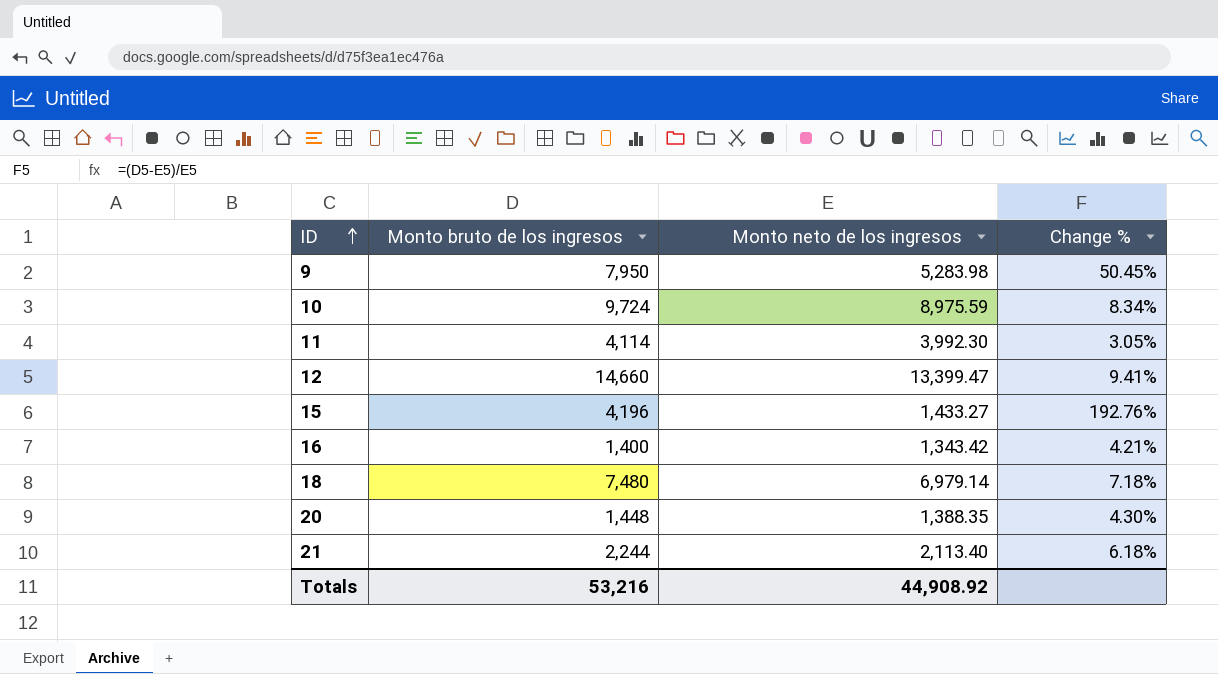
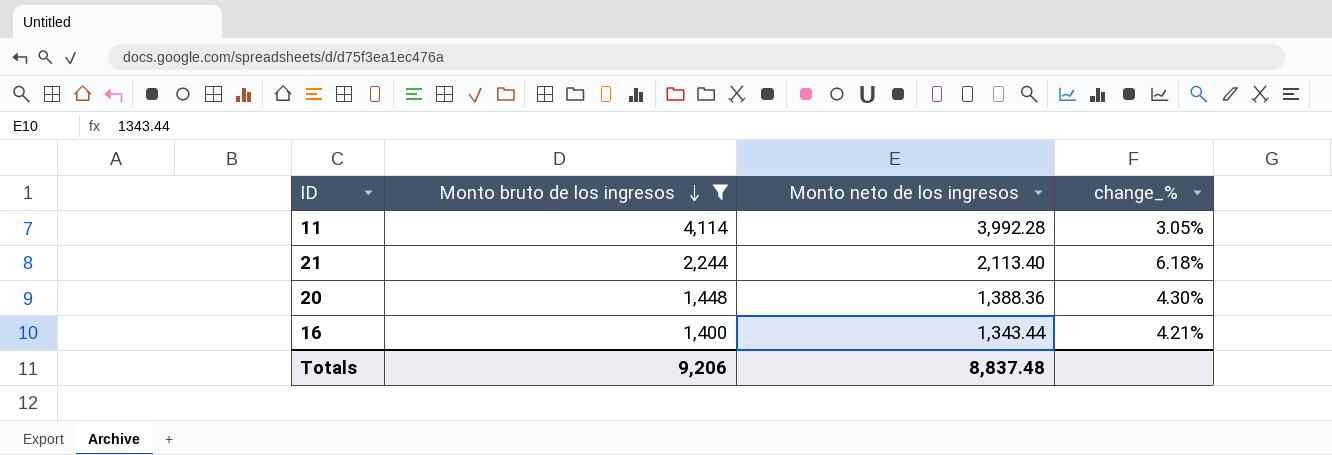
filter: none -> Monto bruto de los ingresos <= 4,114
row order: ID ascending -> Monto bruto de los ingresos descending
column name: Change % -> change_%
11 | Monto neto de los ingresos: 3,992.30 -> 3,992.28
20 | Monto neto de los ingresos: 1,388.35 -> 1,388.36
16 | Monto neto de los ingresos: 1,343.42 -> 1,343.44
Totals | Monto bruto de los ingresos: 53,216 -> 9,206
Totals | Monto neto de los ingresos: 44,908.92 -> 8,837.48

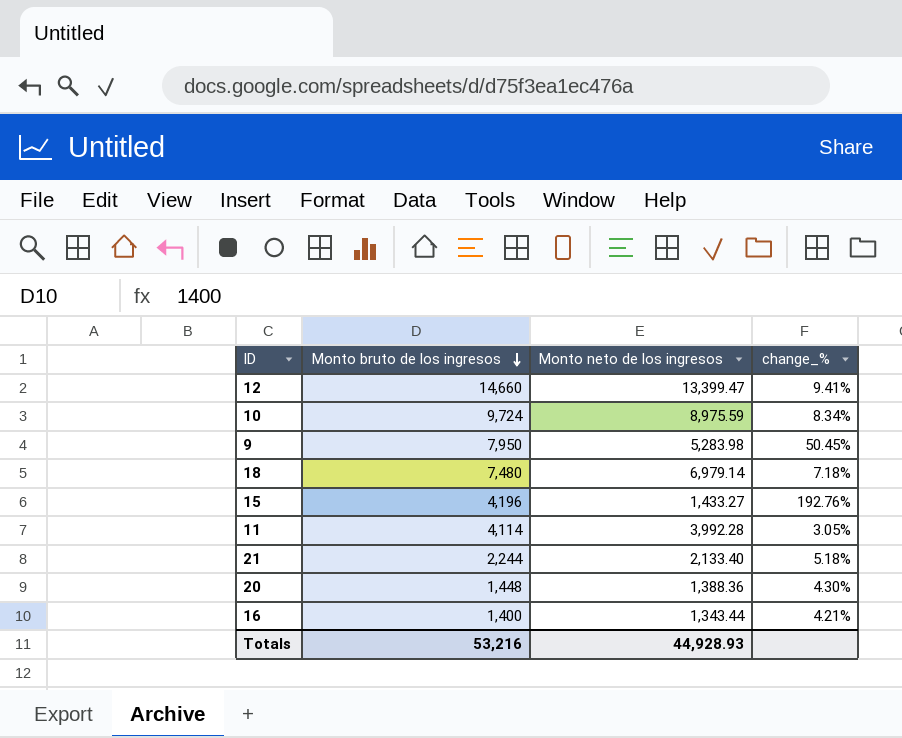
filter: Monto bruto de los ingresos <= 4,114 -> none
21 | Monto neto de los ingresos: 2,113.40 -> 2,133.40
21 | change_%: 6.18% -> 5.18%
Totals | Monto bruto de los ingresos: 9,206 -> 53,216
Totals | Monto neto de los ingresos: 8,837.48 -> 44,928.93

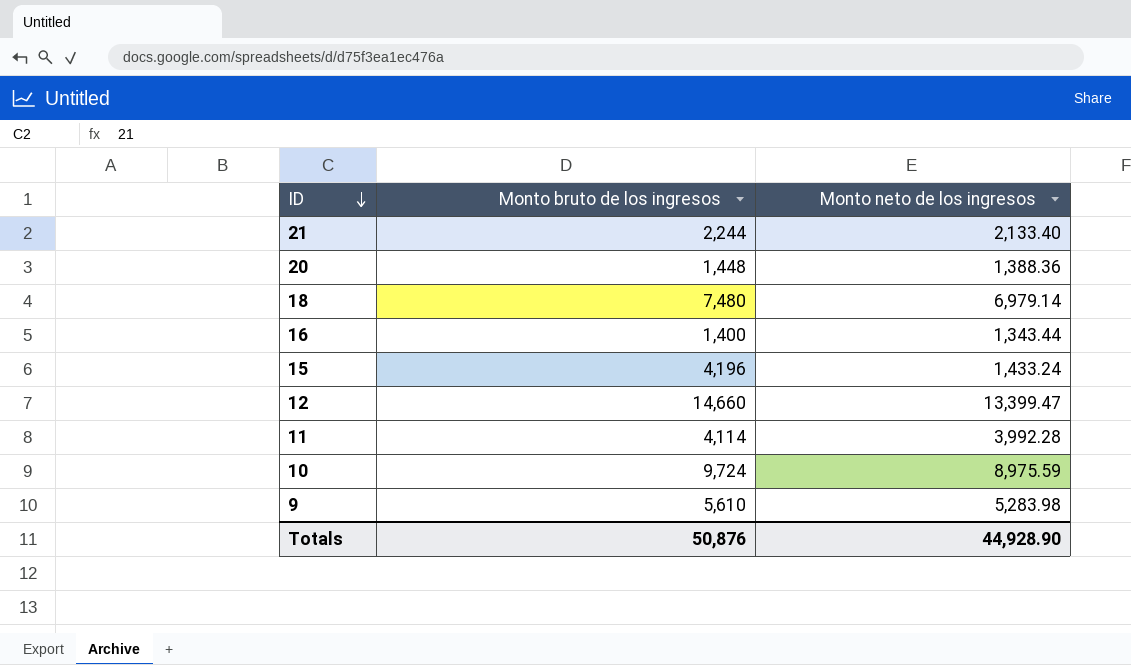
row order: Monto bruto de los ingresos descending -> ID descending
column change_% | formula: ([Monto bruto de los ingresos] - [Monto neto de los ingresos]) / [Monto neto de los ingresos] -> none
15 | Monto neto de los ingresos: 1,433.27 -> 1,433.24
9 | Monto bruto de los ingresos: 7,950 -> 5,610
Totals | Monto bruto de los ingresos: 53,216 -> 50,876
Totals | Monto neto de los ingresos: 44,928.93 -> 44,928.90

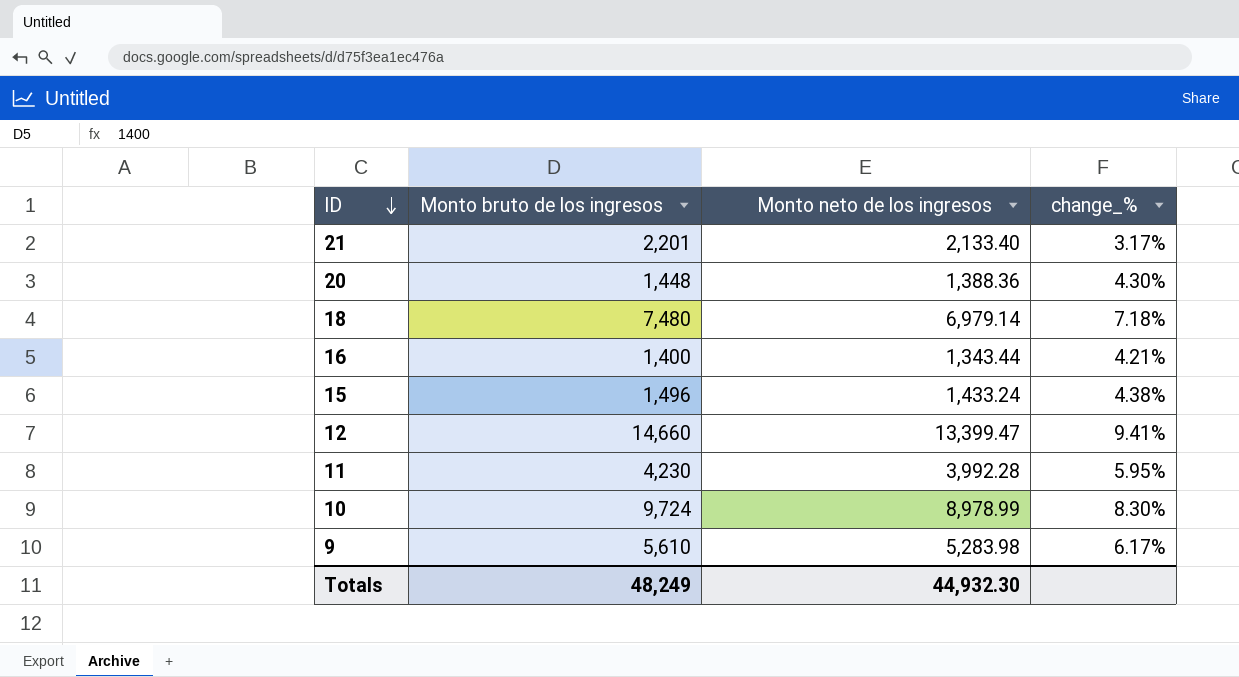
column change_% | formula: none -> ([Monto bruto de los ingresos] - [Monto neto de los ingresos]) / [Monto neto de los ingresos]
21 | Monto bruto de los ingresos: 2,244 -> 2,201
15 | Monto bruto de los ingresos: 4,196 -> 1,496
11 | Monto bruto de los ingresos: 4,114 -> 4,230
10 | Monto neto de los ingresos: 8,975.59 -> 8,978.99
Totals | Monto bruto de los ingresos: 50,876 -> 48,249
Totals | Monto neto de los ingresos: 44,928.90 -> 44,932.30

